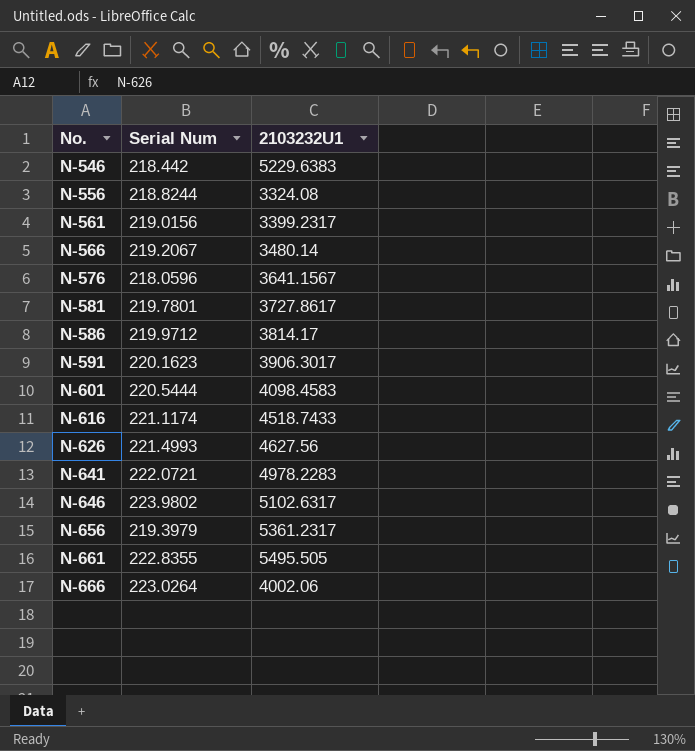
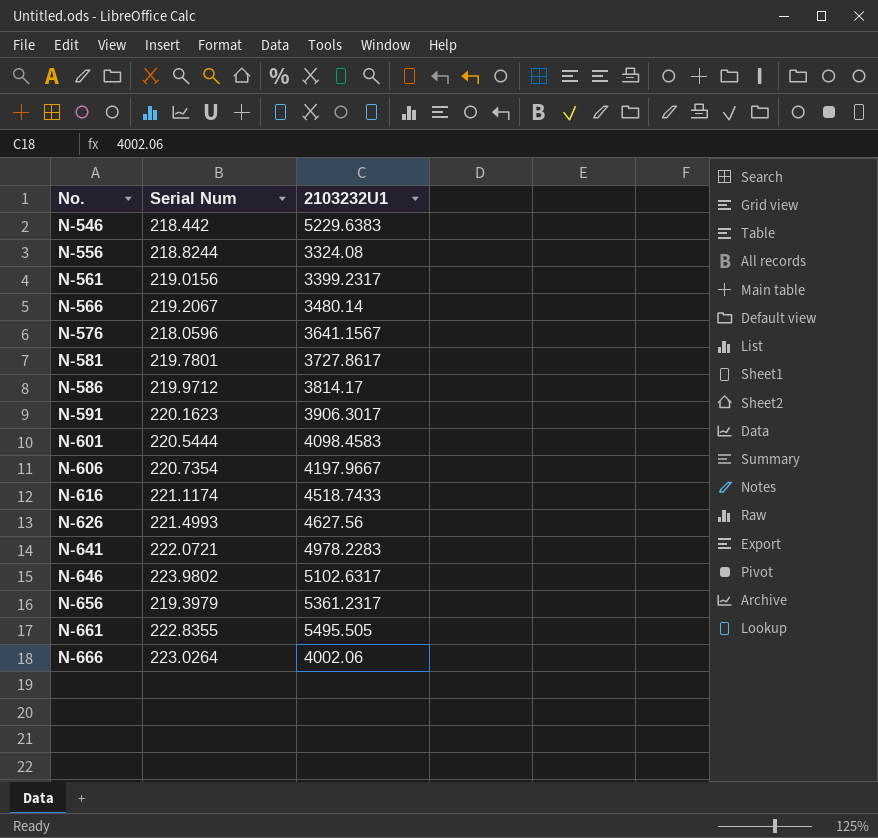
row N-606: none -> 220.7354 | 4197.9667

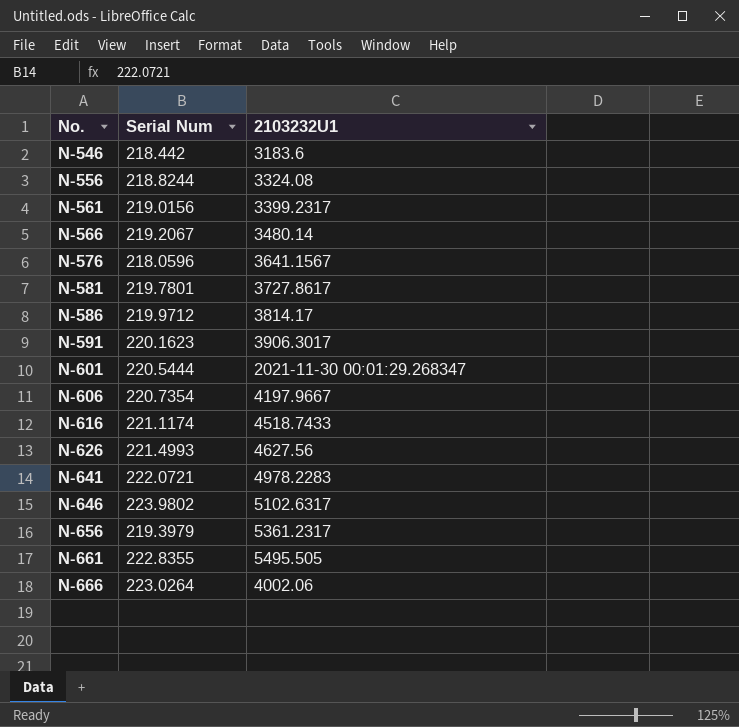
N-546 | 2103232U1: 5229.6383 -> 3183.6
N-601 | 2103232U1: 4098.4583 -> 2021-11-30 00:01:29.268347

